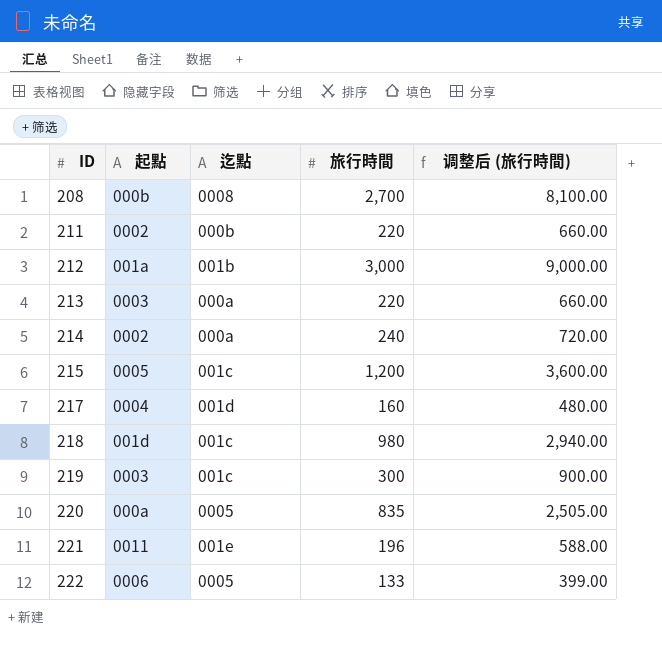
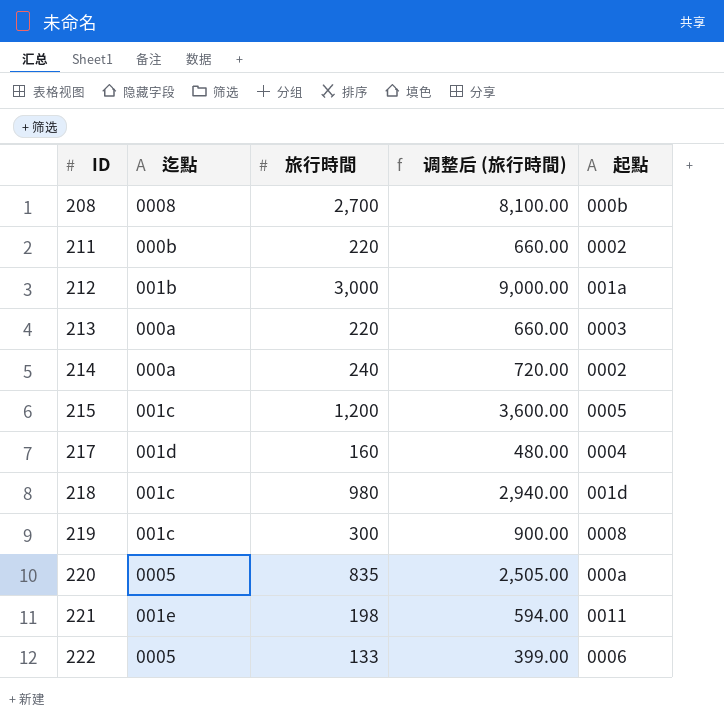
column 起點 | position: 2 -> 5
219 | 起點: 0003 -> 0008
221 | 旅行時間: 196 -> 198
221 | 调整后 (旅行時間): 588.00 -> 594.00

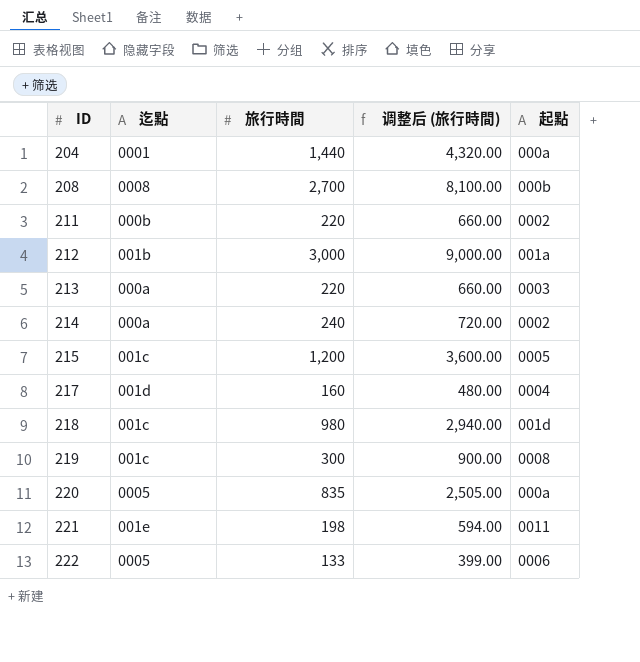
row 204: none -> 0001 | 1,440 | 4,320.00 | 000a

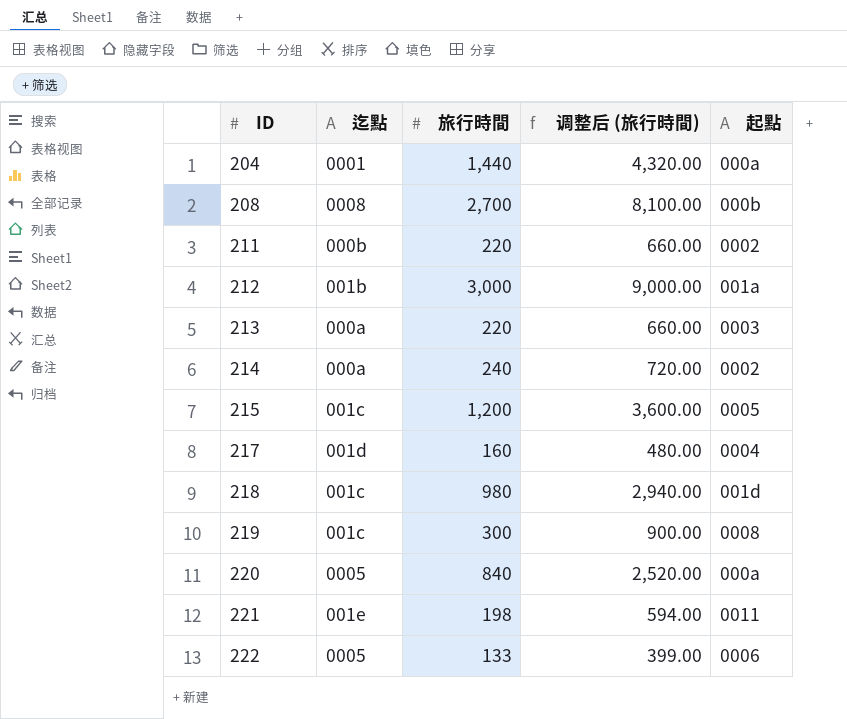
220 | 旅行時間: 835 -> 840
220 | 调整后 (旅行時間): 2,505.00 -> 2,520.00

